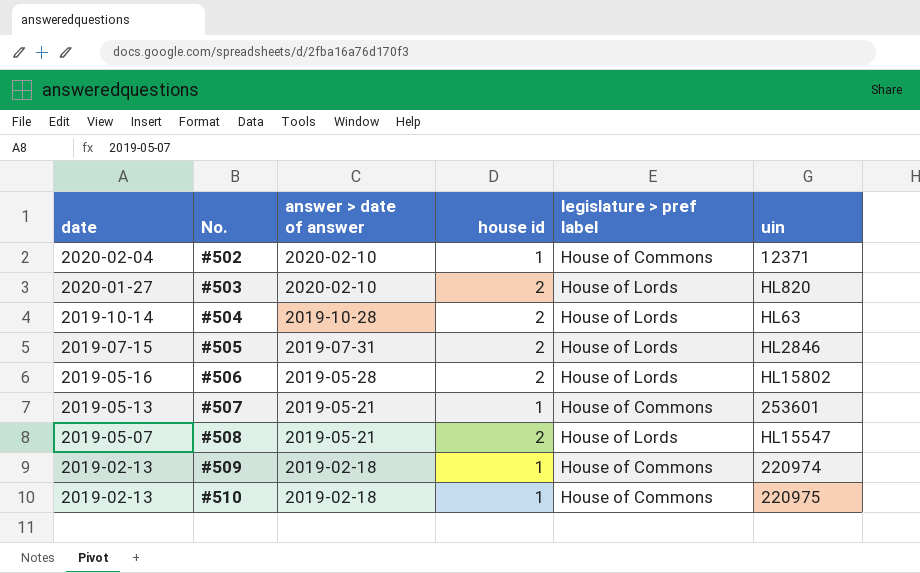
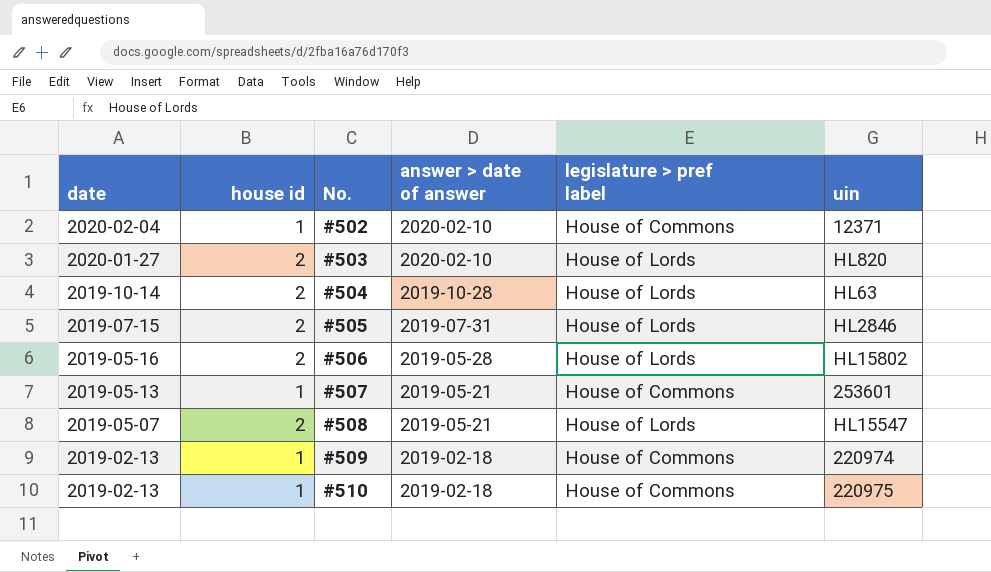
column house id | position: 4 -> 2

